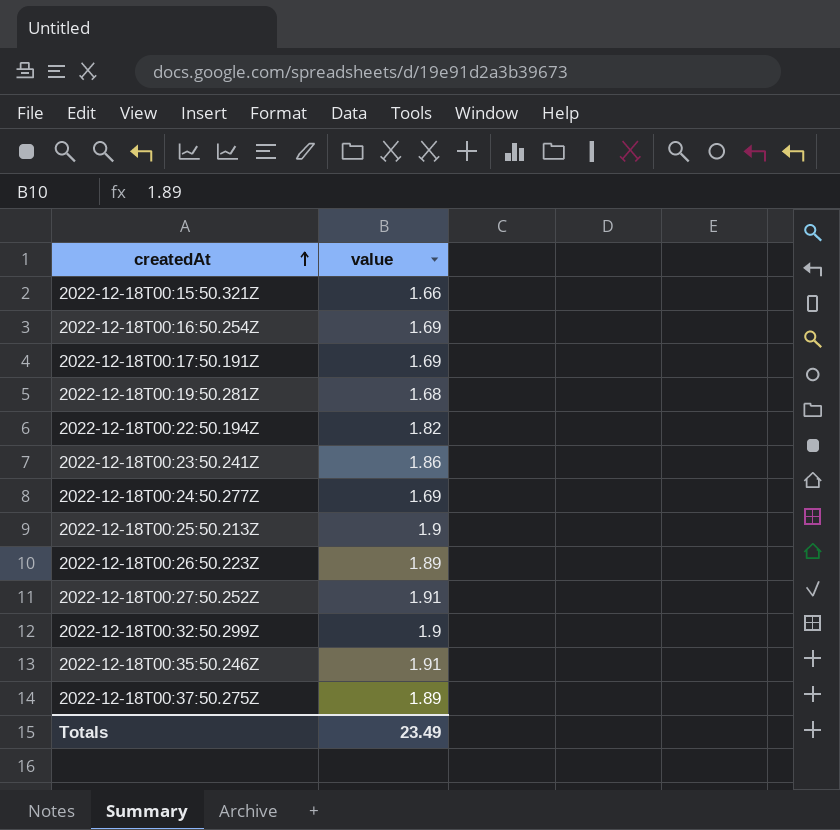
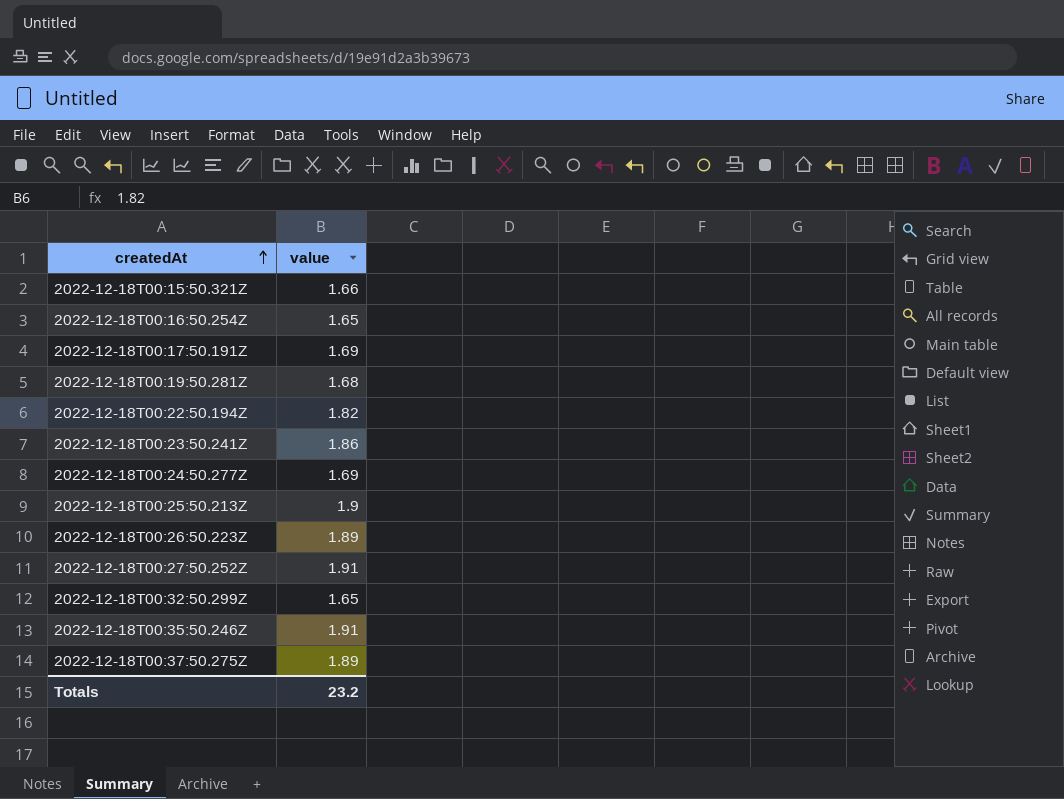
2022-12-18T00:16:50.254Z | value: 1.69 -> 1.65
2022-12-18T00:32:50.299Z | value: 1.9 -> 1.65
Totals | value: 23.49 -> 23.2

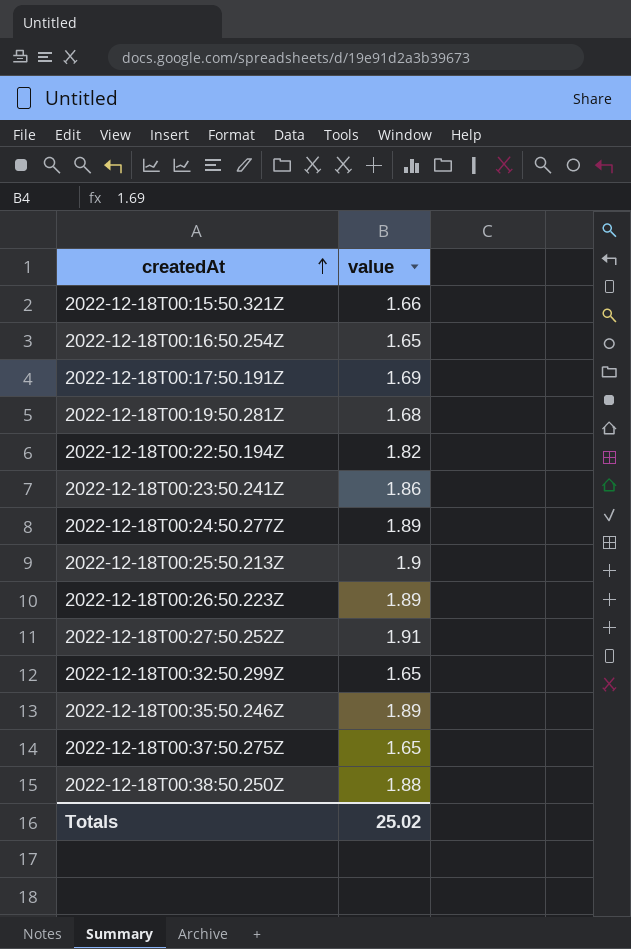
2022-12-18T00:24:50.277Z | value: 1.69 -> 1.89
2022-12-18T00:35:50.246Z | value: 1.91 -> 1.89
2022-12-18T00:37:50.275Z | value: 1.89 -> 1.65
row 2022-12-18T00:38:50.250Z: none -> 1.88
Totals | value: 23.2 -> 25.02

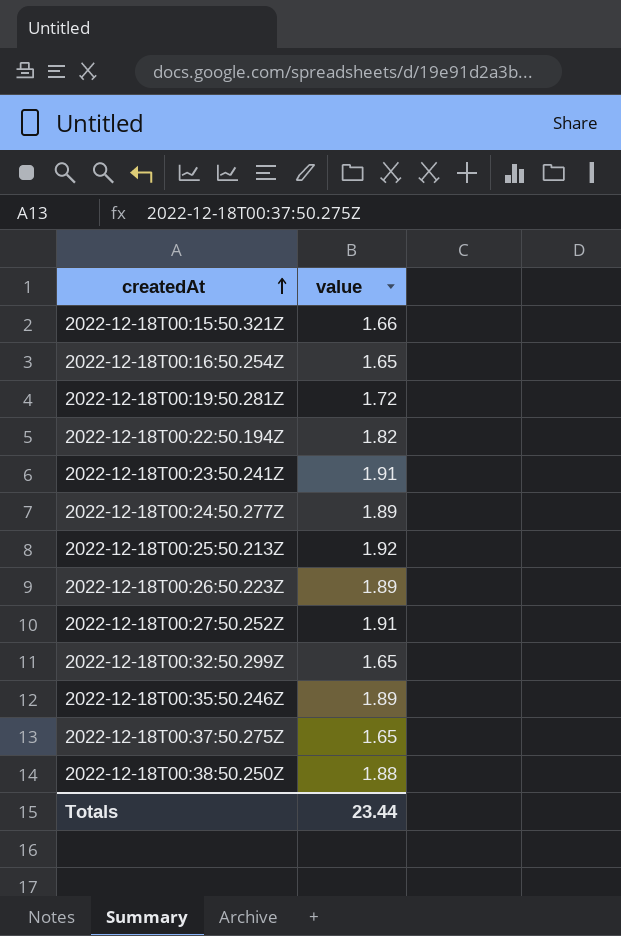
row 2022-12-18T00:17:50.191Z: 1.69 -> none
2022-12-18T00:19:50.281Z | value: 1.68 -> 1.72
2022-12-18T00:23:50.241Z | value: 1.86 -> 1.91
2022-12-18T00:25:50.213Z | value: 1.9 -> 1.92
Totals | value: 25.02 -> 23.44

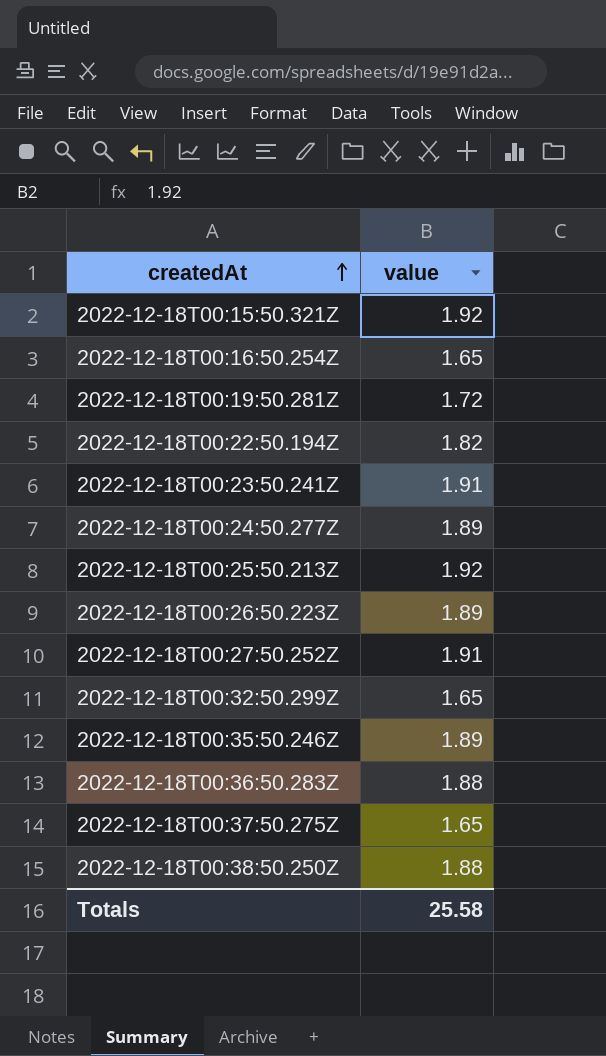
2022-12-18T00:15:50.321Z | value: 1.66 -> 1.92
row 2022-12-18T00:36:50.283Z: none -> 1.88
Totals | value: 23.44 -> 25.58

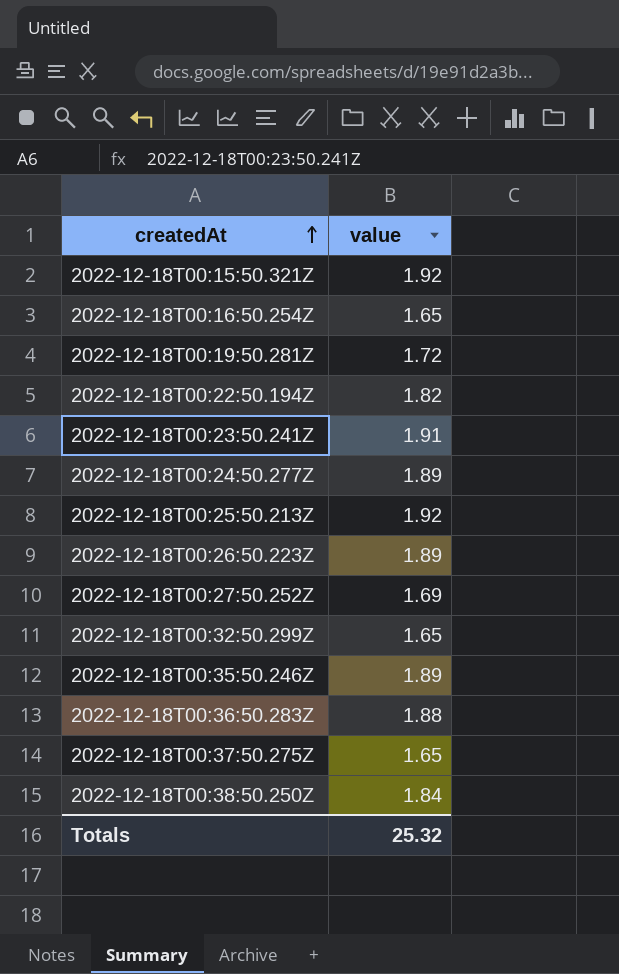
2022-12-18T00:27:50.252Z | value: 1.91 -> 1.69
2022-12-18T00:38:50.250Z | value: 1.88 -> 1.84
Totals | value: 25.58 -> 25.32

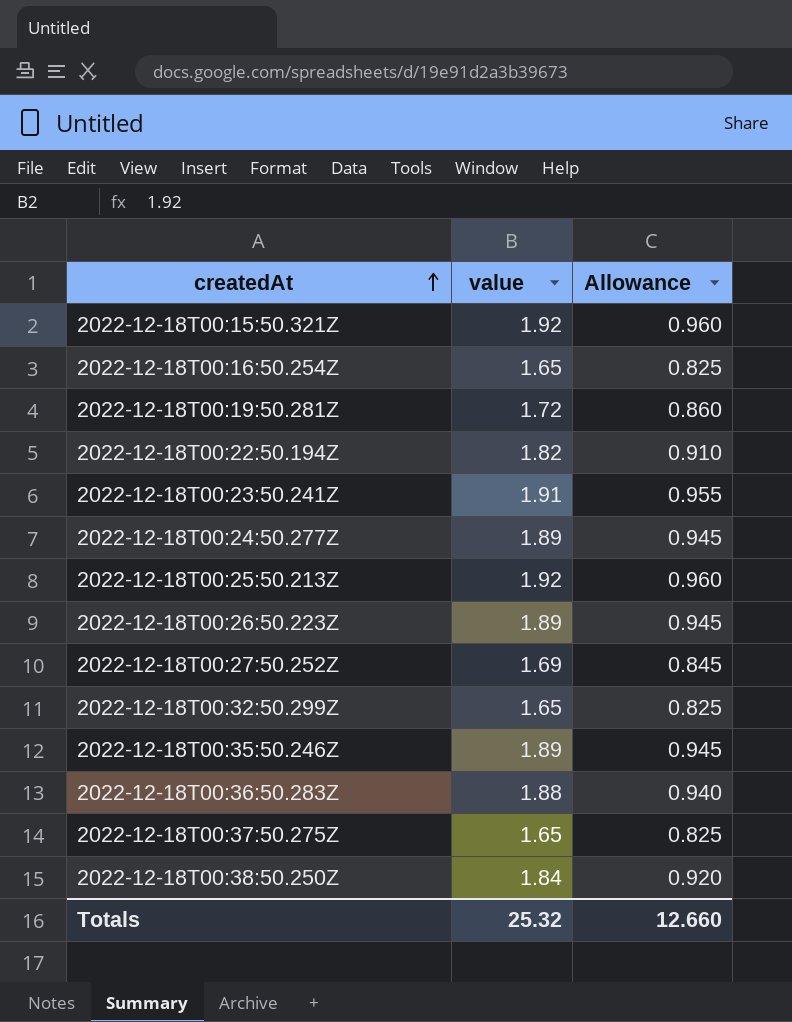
column Allowance | formula: none -> [value] * 0.5

